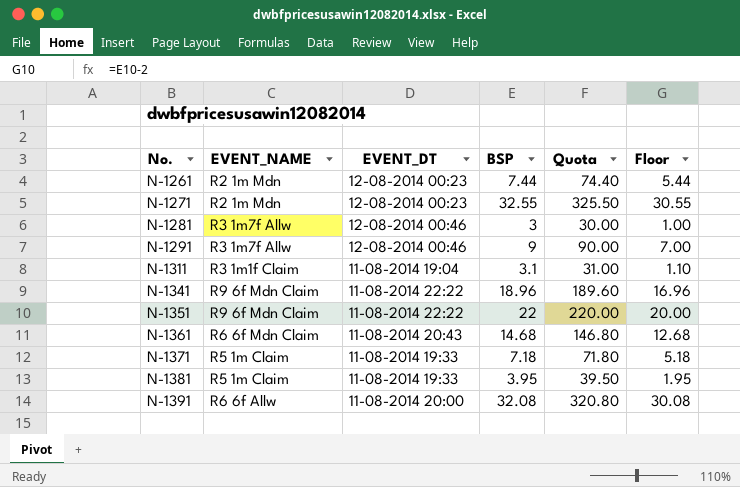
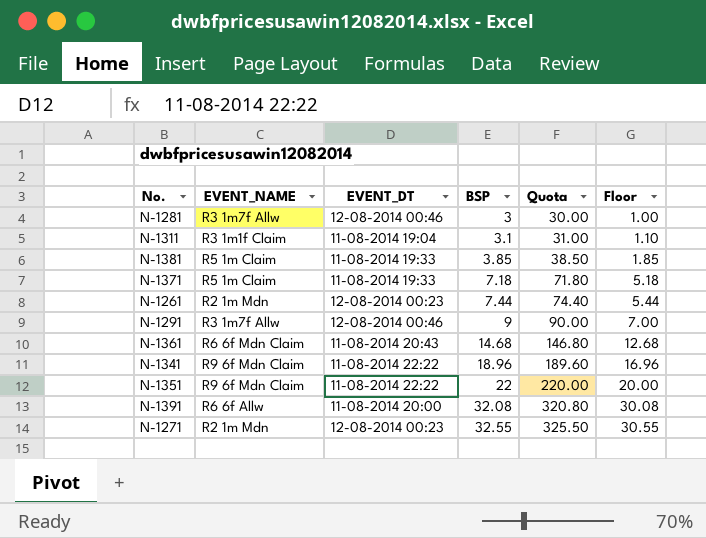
row order: No. ascending -> BSP ascending
N-1381 | BSP: 3.95 -> 3.85
N-1381 | Quota: 39.50 -> 38.50
N-1381 | Floor: 1.95 -> 1.85

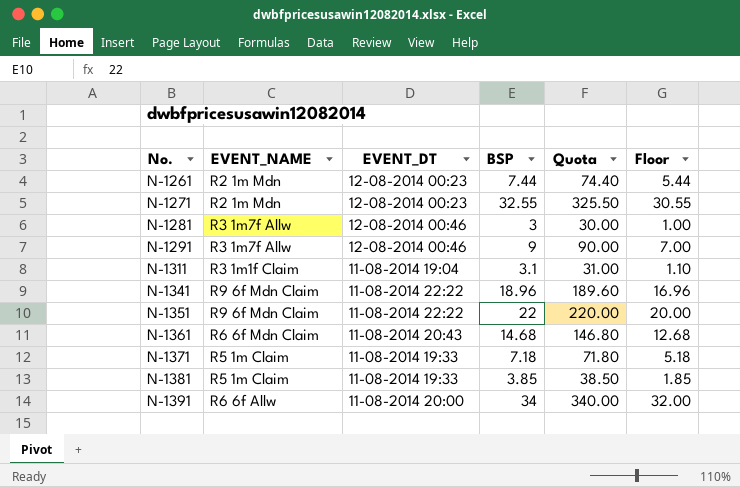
row order: BSP ascending -> No. ascending
N-1391 | BSP: 32.08 -> 34
N-1391 | Quota: 320.80 -> 340.00
N-1391 | Floor: 30.08 -> 32.00

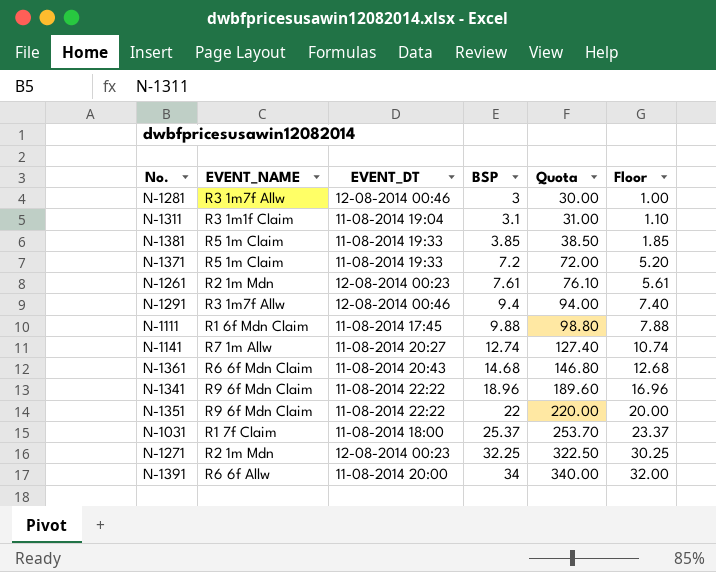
row order: No. ascending -> BSP ascending
N-1371 | BSP: 7.18 -> 7.2
N-1371 | Quota: 71.80 -> 72.00
N-1371 | Floor: 5.18 -> 5.20
N-1261 | BSP: 7.44 -> 7.61
N-1261 | Quota: 74.40 -> 76.10
N-1261 | Floor: 5.44 -> 5.61
N-1291 | BSP: 9 -> 9.4
N-1291 | Quota: 90.00 -> 94.00
N-1291 | Floor: 7.00 -> 7.40
row N-1111: none -> R1 6f Mdn Claim | 11-08-2014 17:45 | 9.88 | 98.80 | 7.88
row N-1141: none -> R7 1m Allw | 11-08-2014 20:27 | 12.74 | 127.40 | 10.74
row N-1031: none -> R1 7f Claim | 11-08-2014 18:00 | 25.37 | 253.70 | 23.37
N-1271 | BSP: 32.55 -> 32.25
N-1271 | Quota: 325.50 -> 322.50
N-1271 | Floor: 30.55 -> 30.25

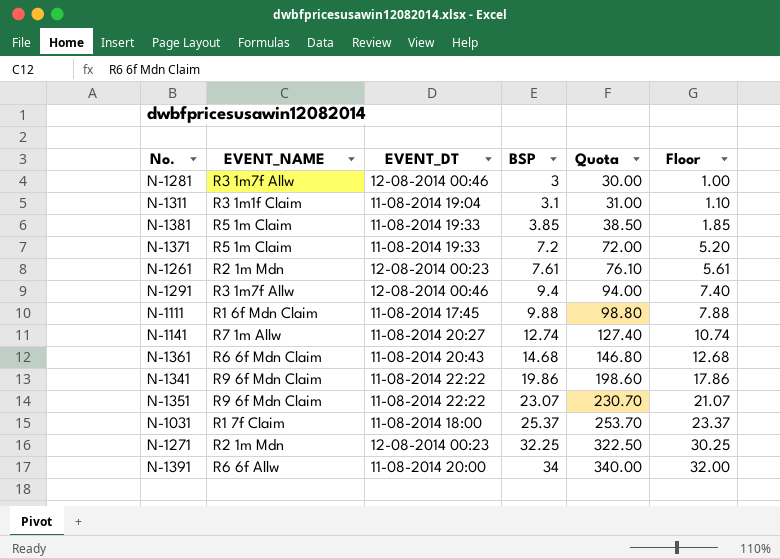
N-1341 | BSP: 18.96 -> 19.86
N-1341 | Quota: 189.60 -> 198.60
N-1341 | Floor: 16.96 -> 17.86
N-1351 | BSP: 22 -> 23.07
N-1351 | Quota: 220.00 -> 230.70
N-1351 | Floor: 20.00 -> 21.07

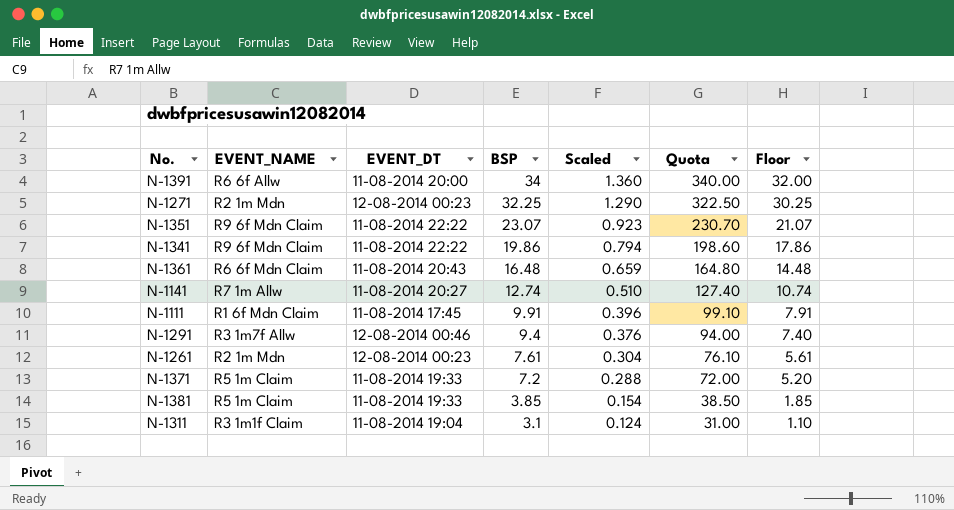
row order: BSP ascending -> BSP descending
column Scaled | formula: none -> [BSP] * 0.04
row N-1281: R3 1m7f Allw | 12-08-2014 00:46 | 3 | 30.00 | 1.00 -> none
row N-1031: R1 7f Claim | 11-08-2014 18:00 | 25.37 | 253.70 | 23.37 -> none
N-1361 | BSP: 14.68 -> 16.48
N-1361 | Quota: 146.80 -> 164.80
N-1361 | Floor: 12.68 -> 14.48
N-1111 | BSP: 9.88 -> 9.91
N-1111 | Quota: 98.80 -> 99.10
N-1111 | Floor: 7.88 -> 7.91

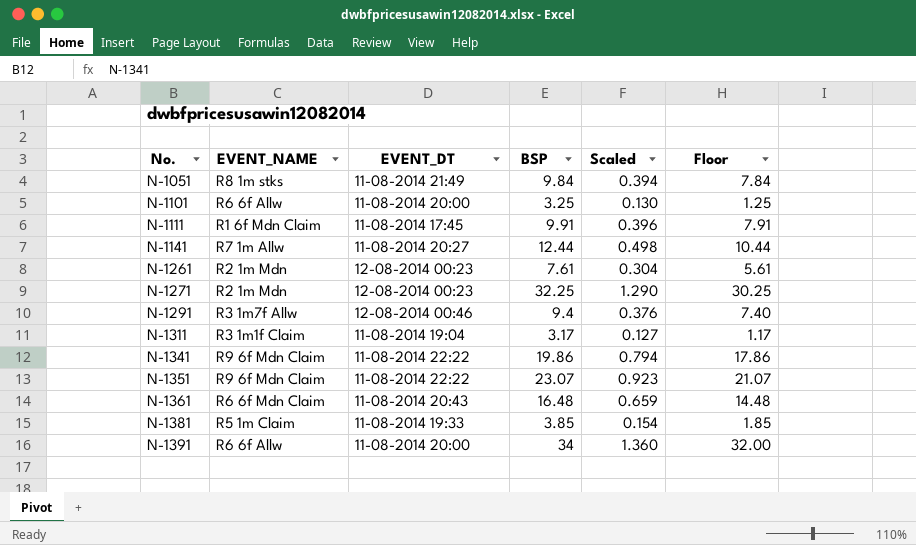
row order: BSP descending -> No. ascending
column Quota | formula: [BSP] * 10 -> none
row N-1371: R5 1m Claim | 11-08-2014 19:33 | 7.2 | 0.288 | 72.00 | 5.20 -> none
row N-1051: none -> R8 1m stks | 11-08-2014 21:49 | 9.84 | 0.394 | 7.84
row N-1101: none -> R6 6f Allw | 11-08-2014 20:00 | 3.25 | 0.130 | 1.25
N-1141 | BSP: 12.74 -> 12.44
N-1141 | Scaled: 0.510 -> 0.498
N-1141 | Floor: 10.74 -> 10.44
N-1311 | BSP: 3.1 -> 3.17
N-1311 | Scaled: 0.124 -> 0.127
N-1311 | Floor: 1.10 -> 1.17

